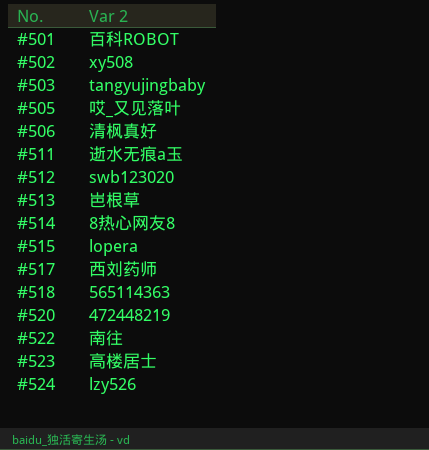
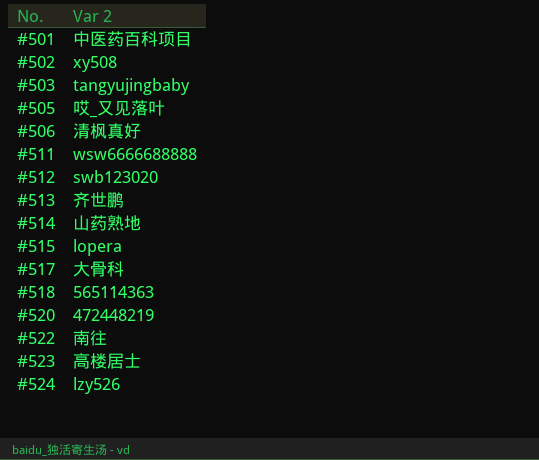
#501 | Var 2: 百科ROBOT -> 中医药百科项目
#511 | Var 2: 逝水无痕a玉 -> wsw6666688888
#513 | Var 2: 岜根草 -> 齐世鹏
#514 | Var 2: 8热心网友8 -> 山药熟地
#517 | Var 2: 西刘药师 -> 大骨科

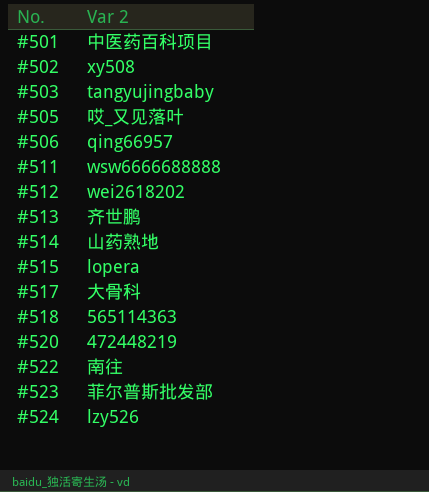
#506 | Var 2: 清枫真好 -> qing66957
#512 | Var 2: swb123020 -> wei2618202
#523 | Var 2: 高楼居士 -> 菲尔普斯批发部

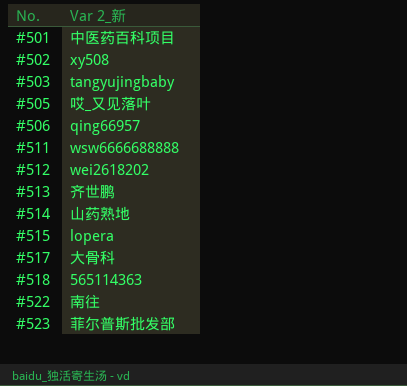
column name: Var 2 -> Var 2_新
row #520: 472448219 -> none
row #524: lzy526 -> none

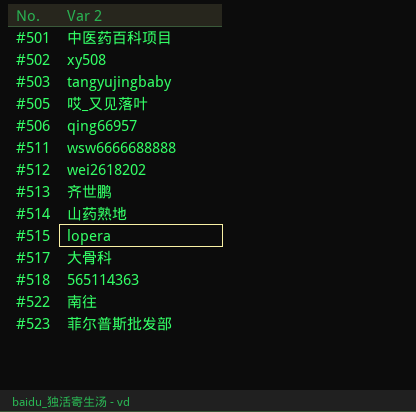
column name: Var 2_新 -> Var 2

